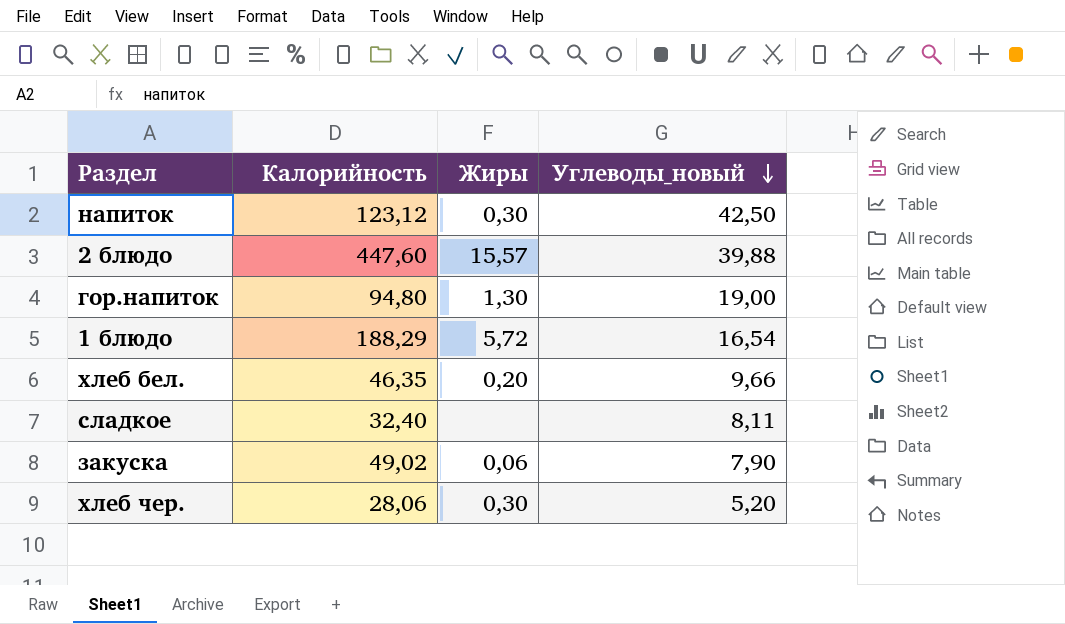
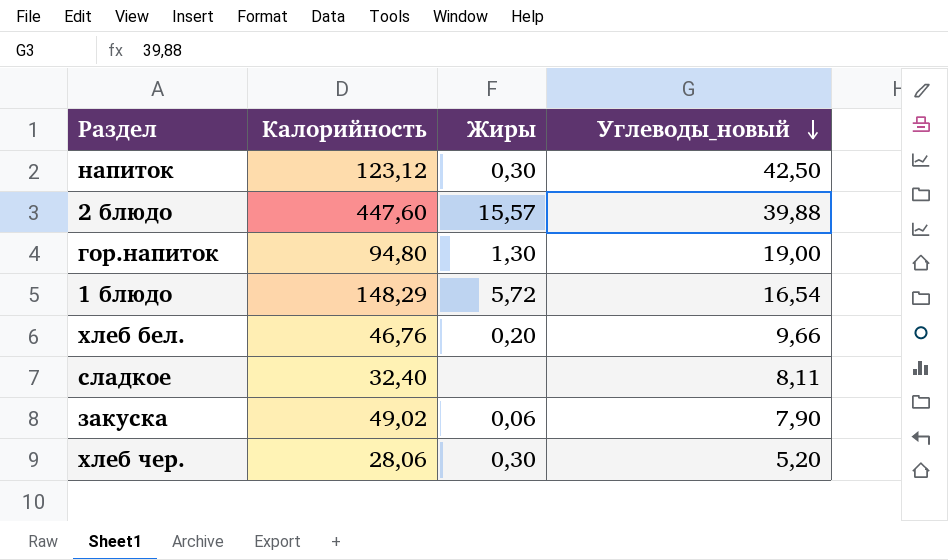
1 блюдо | Калорийность: 188,29 -> 148,29
хлеб бел. | Калорийность: 46,35 -> 46,76

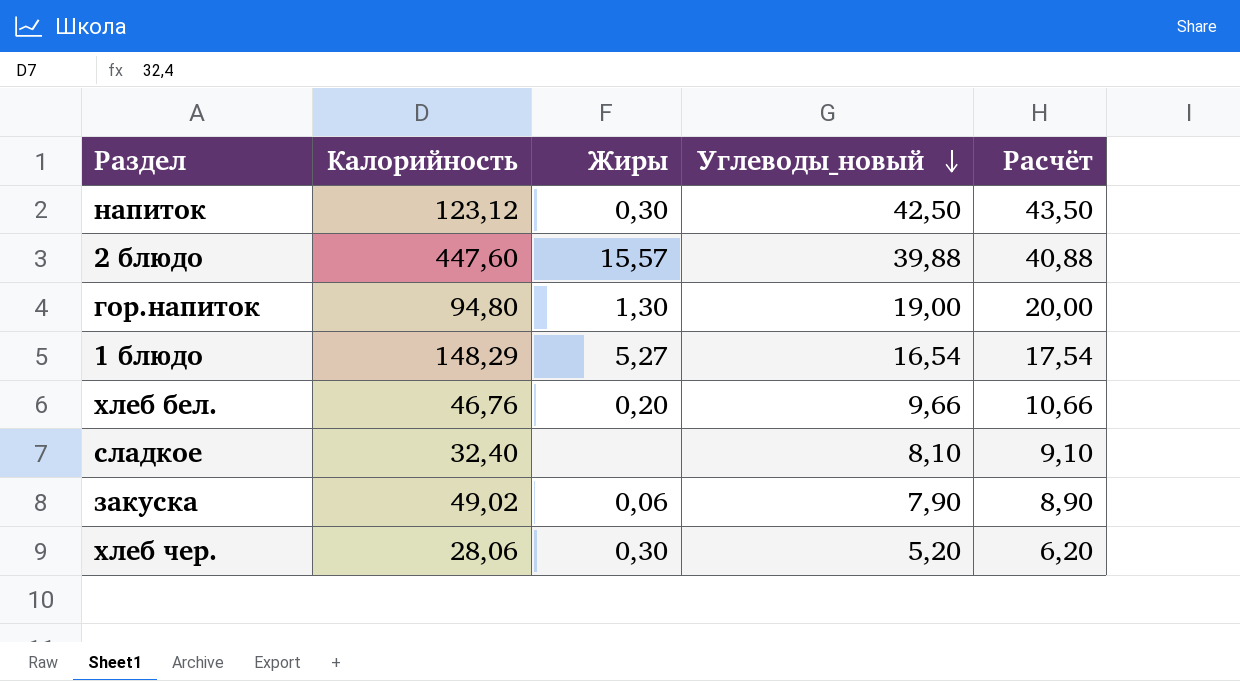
column Расчёт | formula: none -> [Углеводы_новый] + 1
1 блюдо | Жиры: 5,72 -> 5,27
сладкое | Углеводы_новый: 8,11 -> 8,10

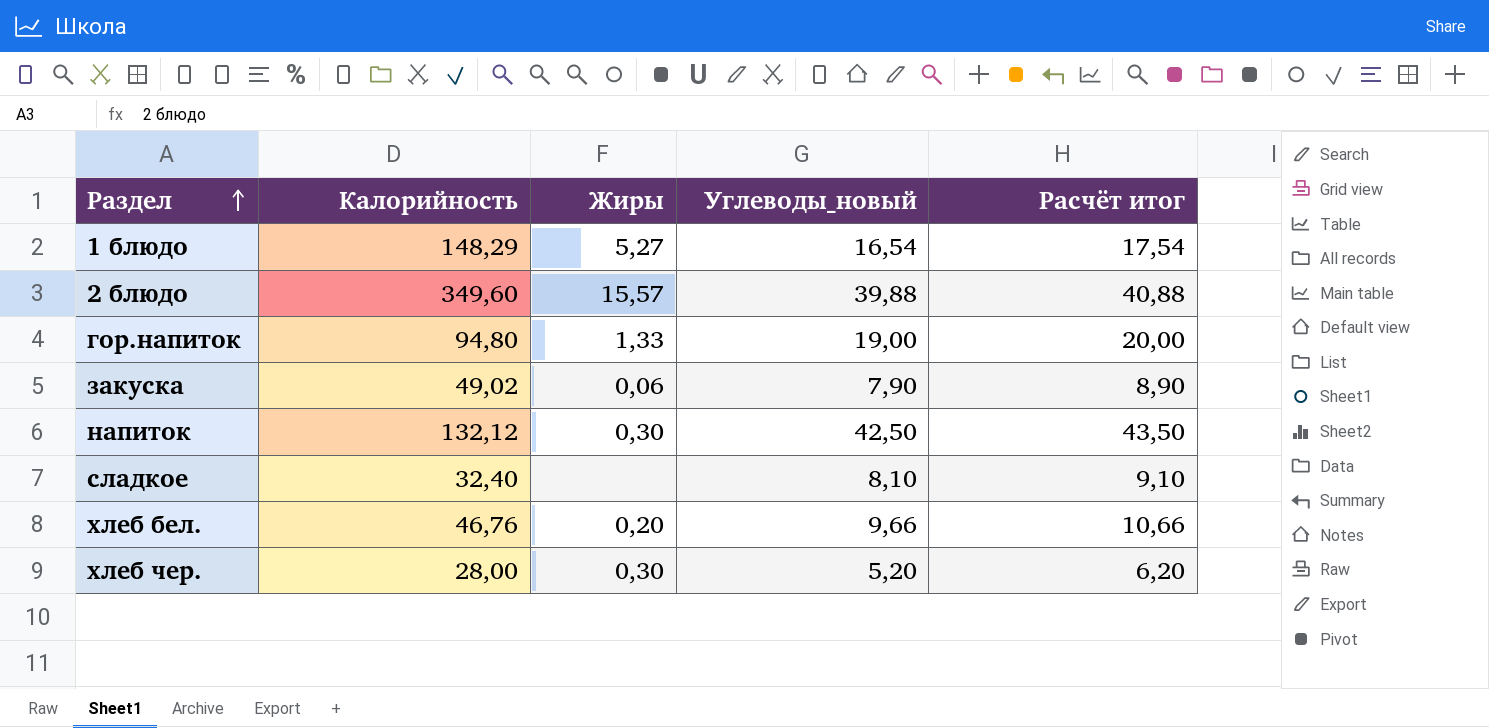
row order: Углеводы_новый descending -> Раздел ascending
column name: Расчёт -> Расчёт итог
2 блюдо | Калорийность: 447,60 -> 349,60
гор.напиток | Жиры: 1,30 -> 1,33
напиток | Калорийность: 123,12 -> 132,12
хлеб чер. | Калорийность: 28,06 -> 28,00

